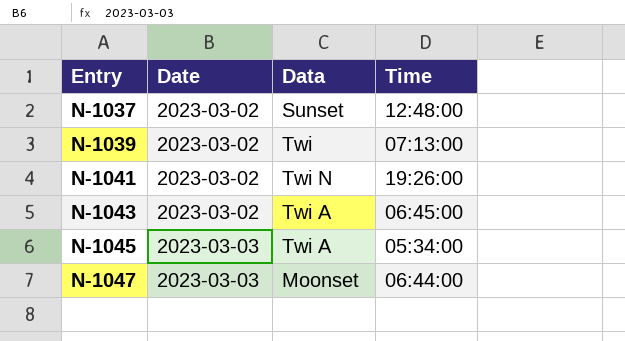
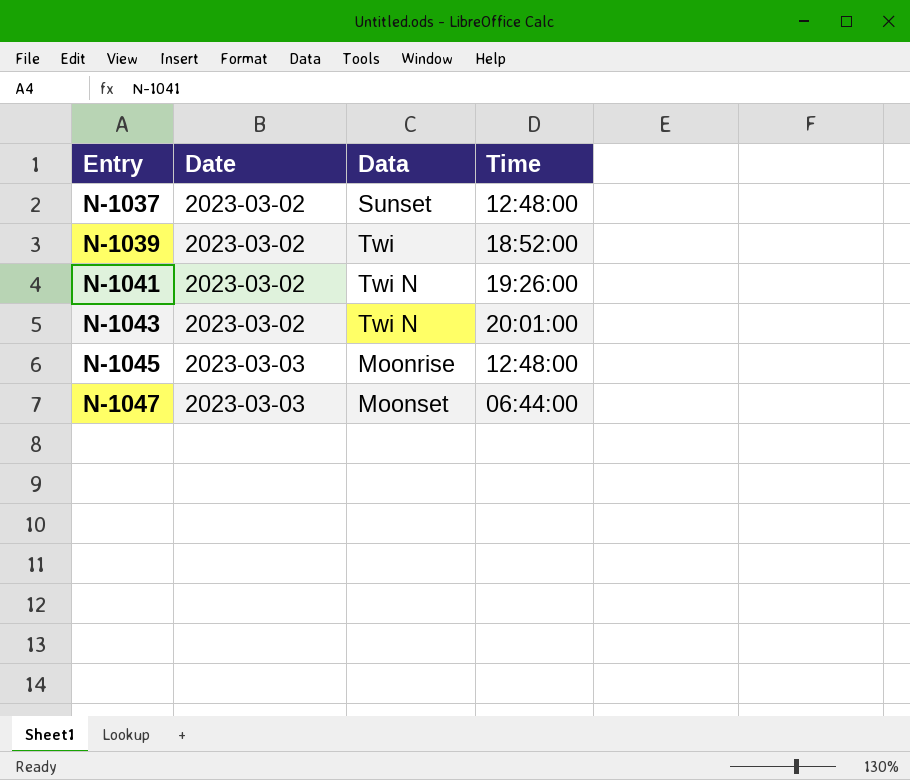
N-1039 | Time: 07:13:00 -> 18:52:00
N-1043 | Data: Twi A -> Twi N
N-1043 | Time: 06:45:00 -> 20:01:00
N-1045 | Data: Twi A -> Moonrise
N-1045 | Time: 05:34:00 -> 12:48:00

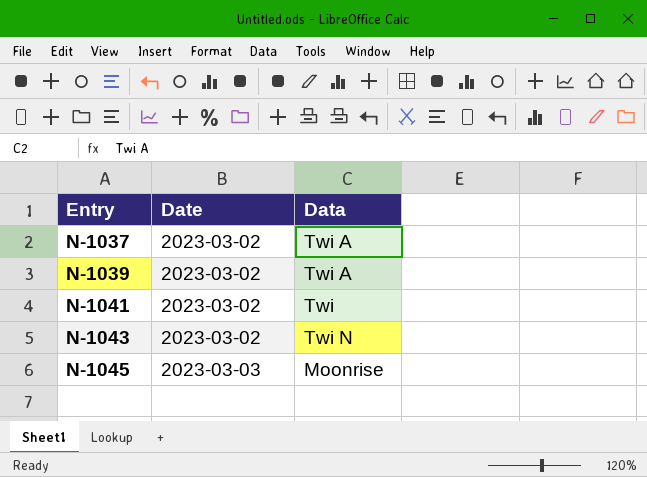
column Time | position: 4 -> none
row N-1047: 2023-03-03 | Moonset | 06:44:00 -> none
N-1037 | Data: Sunset -> Twi A
N-1039 | Data: Twi -> Twi A
N-1041 | Data: Twi N -> Twi

